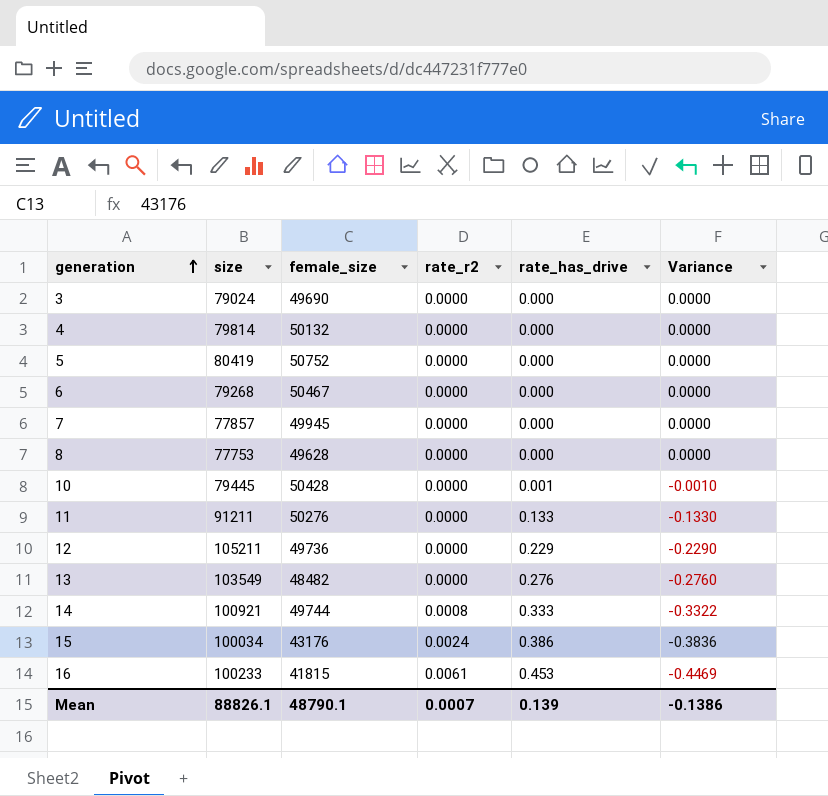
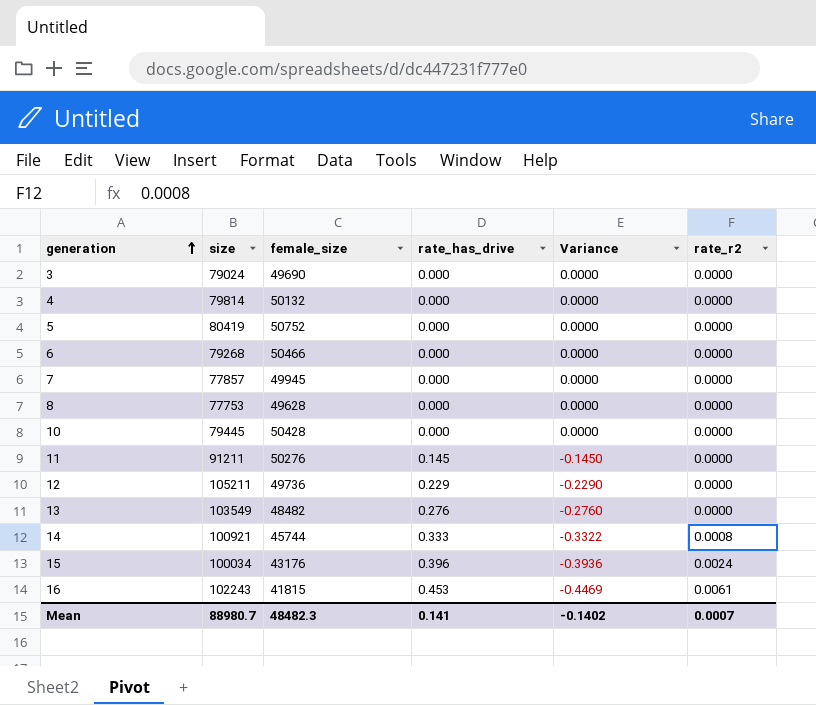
column rate_r2 | position: 4 -> 6
6 | female_size: 50467 -> 50466
10 | rate_has_drive: 0.001 -> 0.000
10 | Variance: -0.0010 -> 0.0000
11 | rate_has_drive: 0.133 -> 0.145
11 | Variance: -0.1330 -> -0.1450
14 | female_size: 49744 -> 45744
15 | rate_has_drive: 0.386 -> 0.396
15 | Variance: -0.3836 -> -0.3936
16 | size: 100233 -> 102243
Mean | size: 88826.1 -> 88980.7
Mean | female_size: 48790.1 -> 48482.3
Mean | rate_has_drive: 0.139 -> 0.141
Mean | Variance: -0.1386 -> -0.1402

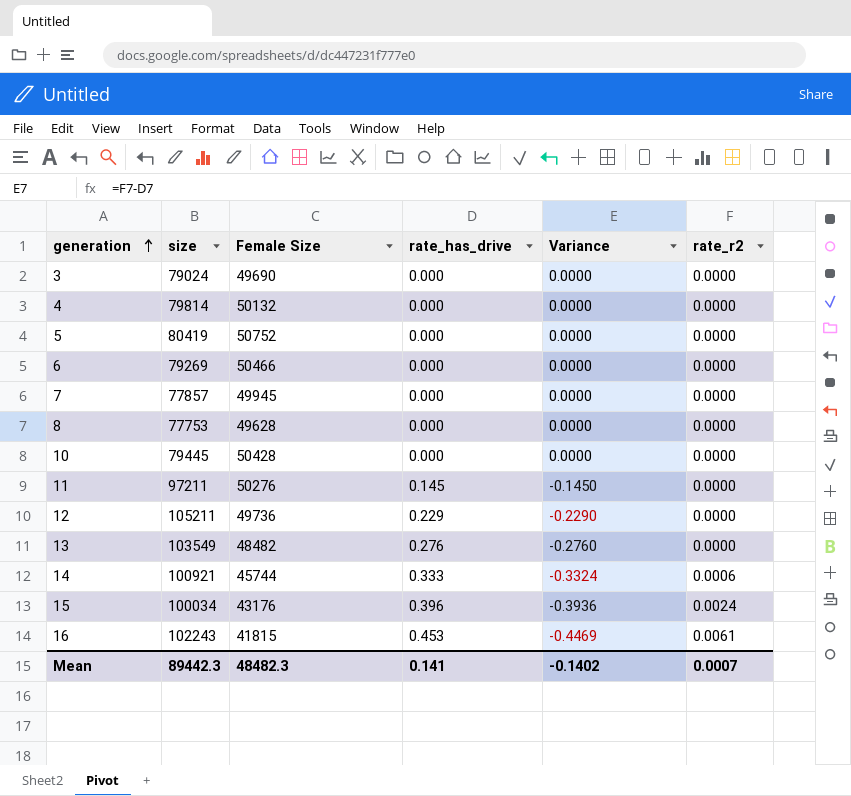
column name: female_size -> Female Size
6 | size: 79268 -> 79269
11 | size: 91211 -> 97211
14 | Variance: -0.3322 -> -0.3324
14 | rate_r2: 0.0008 -> 0.0006
Mean | size: 88980.7 -> 89442.3

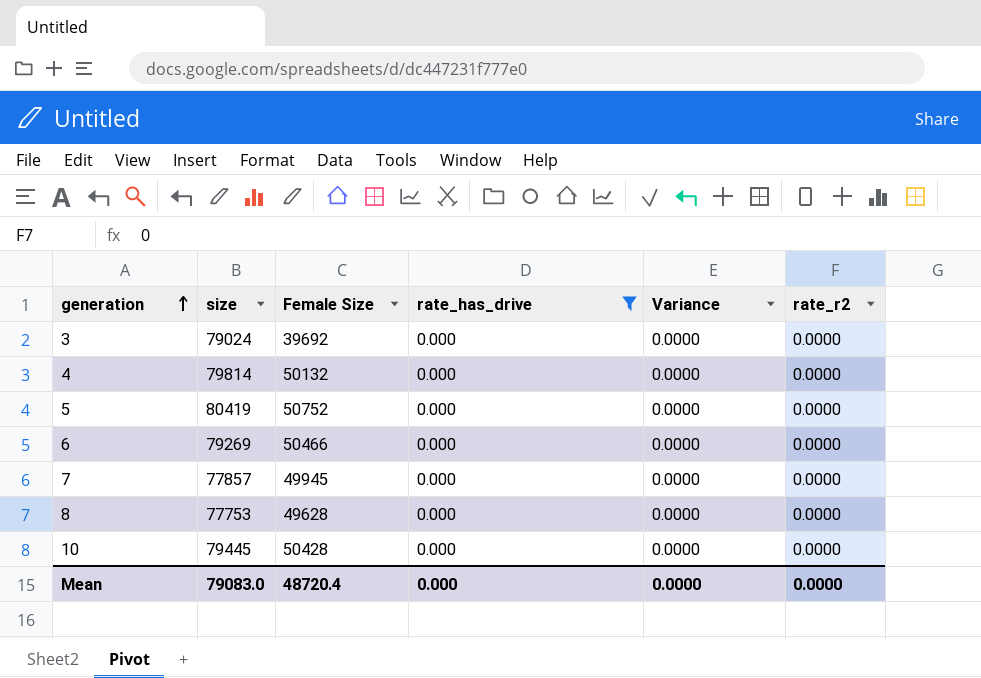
filter: none -> rate_has_drive = 0.000
3 | Female Size: 49690 -> 39692
Mean | size: 89442.3 -> 79083.0
Mean | Female Size: 48482.3 -> 48720.4
Mean | rate_has_drive: 0.141 -> 0.000
Mean | Variance: -0.1402 -> 0.0000
Mean | rate_r2: 0.0007 -> 0.0000

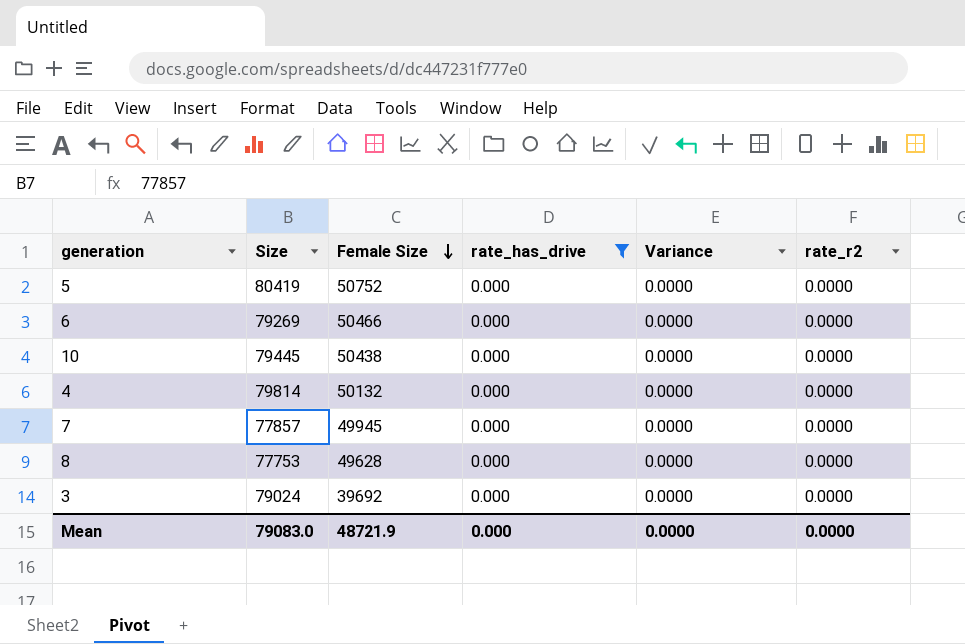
row order: generation ascending -> Female Size descending
column name: size -> Size
10 | Female Size: 50428 -> 50438
Mean | Female Size: 48720.4 -> 48721.9

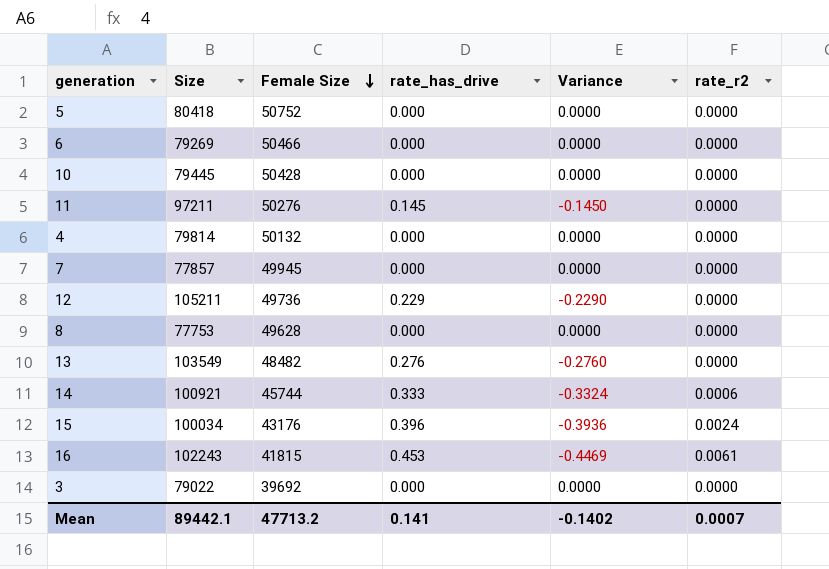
filter: rate_has_drive = 0.000 -> none
5 | Size: 80419 -> 80418
10 | Female Size: 50438 -> 50428
3 | Size: 79024 -> 79022
Mean | Size: 79083.0 -> 89442.1
Mean | Female Size: 48721.9 -> 47713.2
Mean | rate_has_drive: 0.000 -> 0.141
Mean | Variance: 0.0000 -> -0.1402
Mean | rate_r2: 0.0000 -> 0.0007

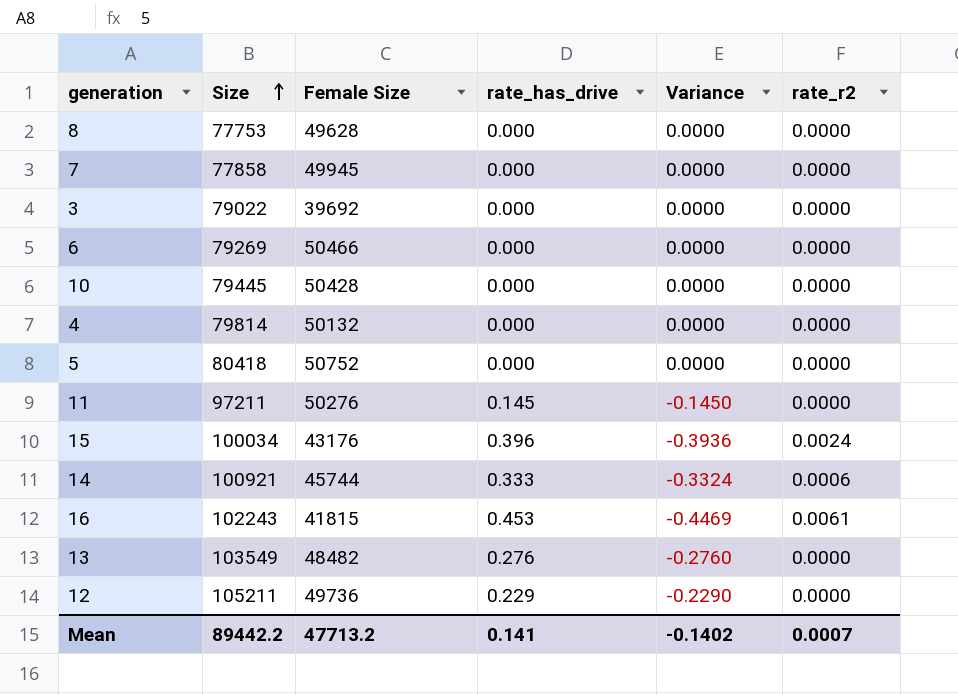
row order: Female Size descending -> Size ascending
7 | Size: 77857 -> 77858
Mean | Size: 89442.1 -> 89442.2

